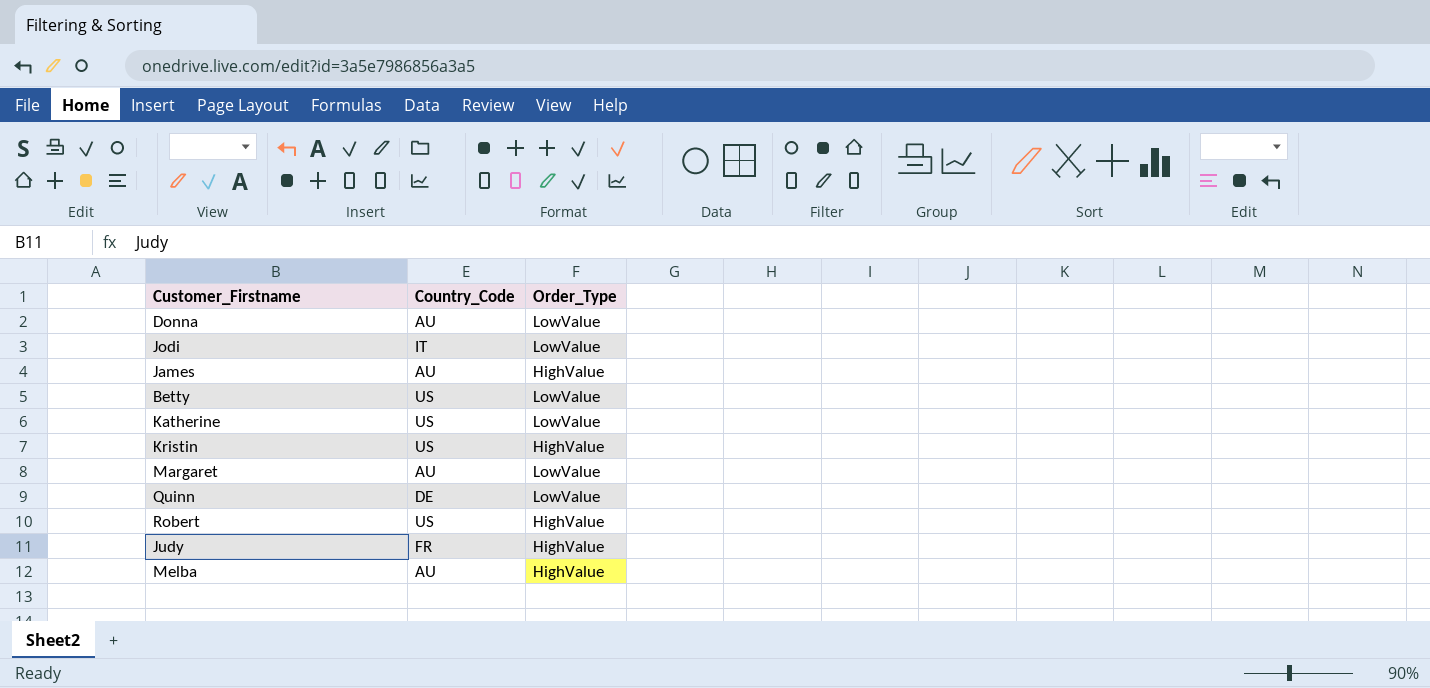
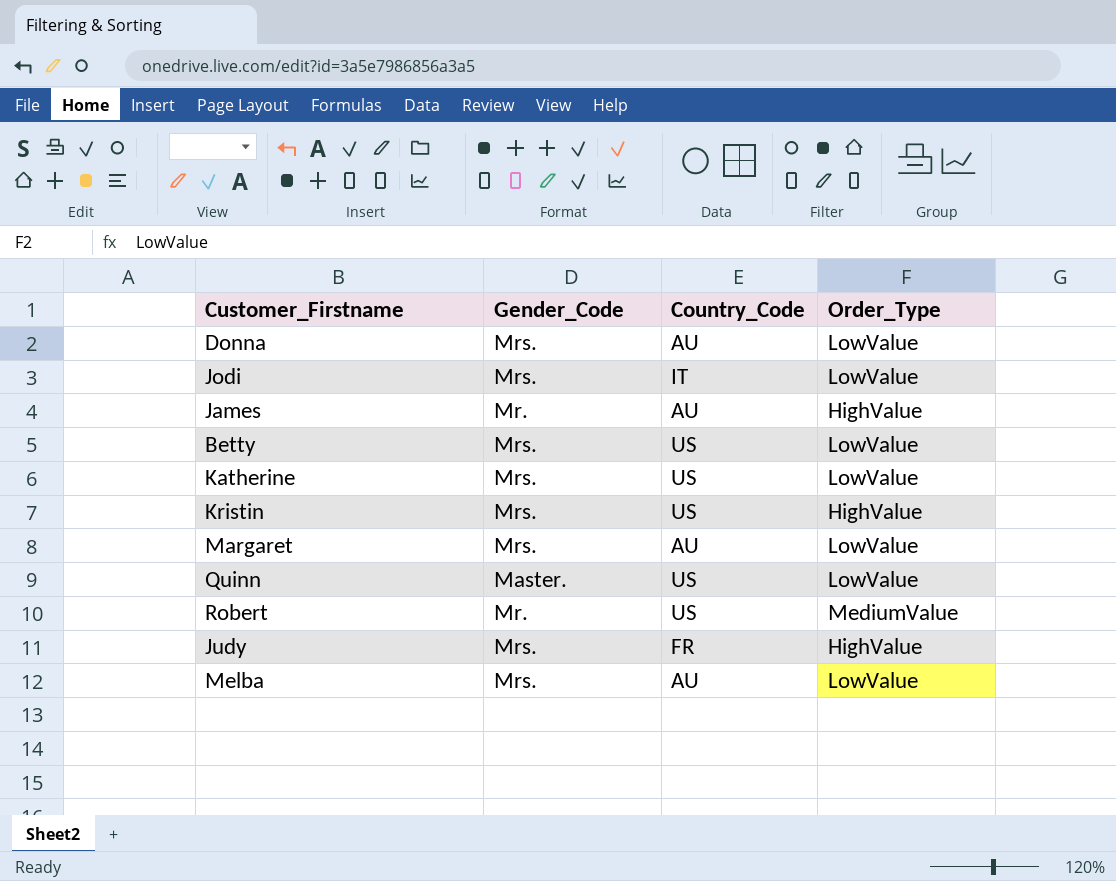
column Gender_Code | position: none -> 2
Quinn | Country_Code: DE -> US
Robert | Order_Type: HighValue -> MediumValue
Melba | Order_Type: HighValue -> LowValue

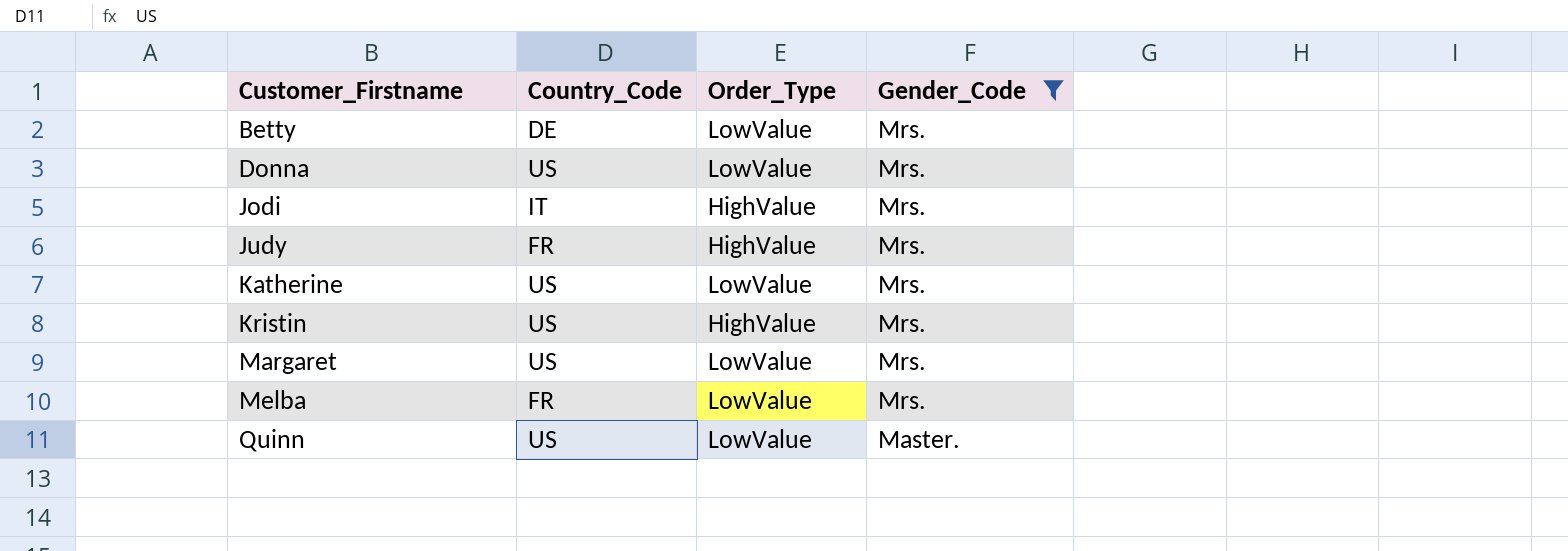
filter: none -> Gender_Code != Mr.
row order: none -> Customer_Firstname ascending
column Gender_Code | position: 2 -> 4
Betty | Country_Code: US -> DE
Donna | Country_Code: AU -> US
Jodi | Order_Type: LowValue -> HighValue
Margaret | Country_Code: AU -> US
Melba | Country_Code: AU -> FR

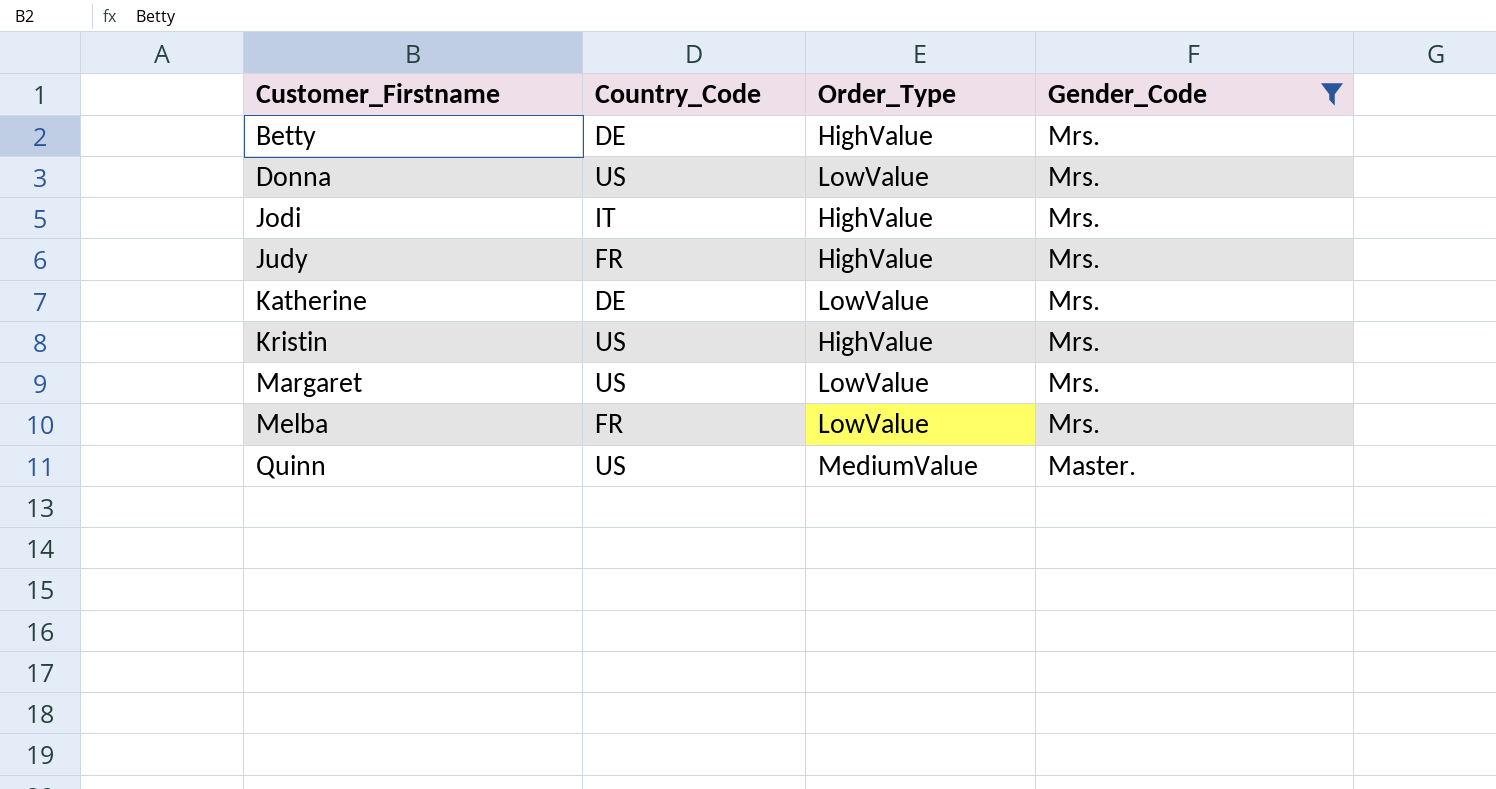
Betty | Order_Type: LowValue -> HighValue
Katherine | Country_Code: US -> DE
Quinn | Order_Type: LowValue -> MediumValue

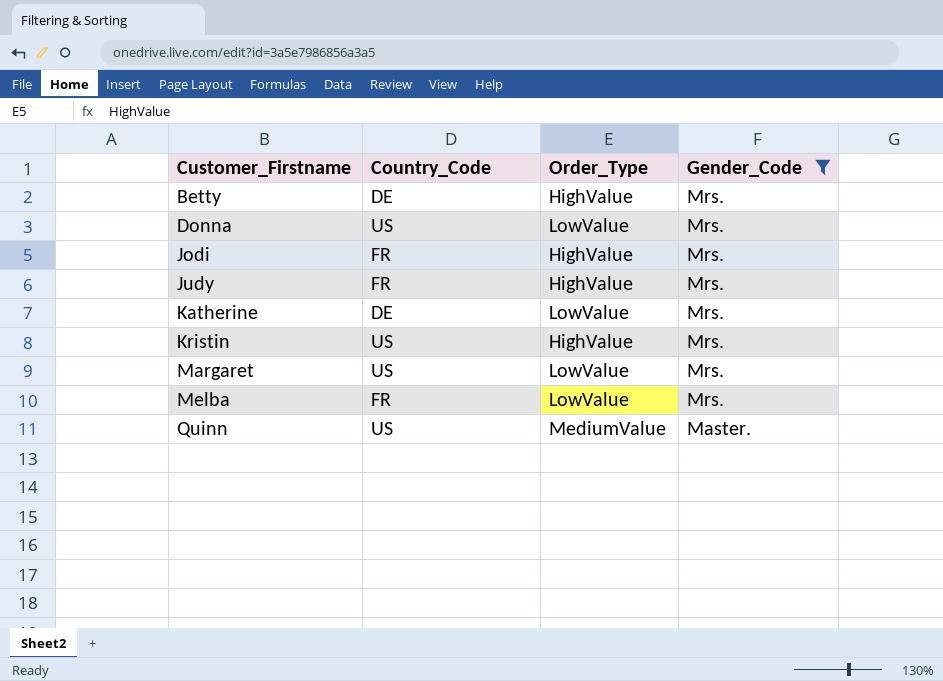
Jodi | Country_Code: IT -> FR

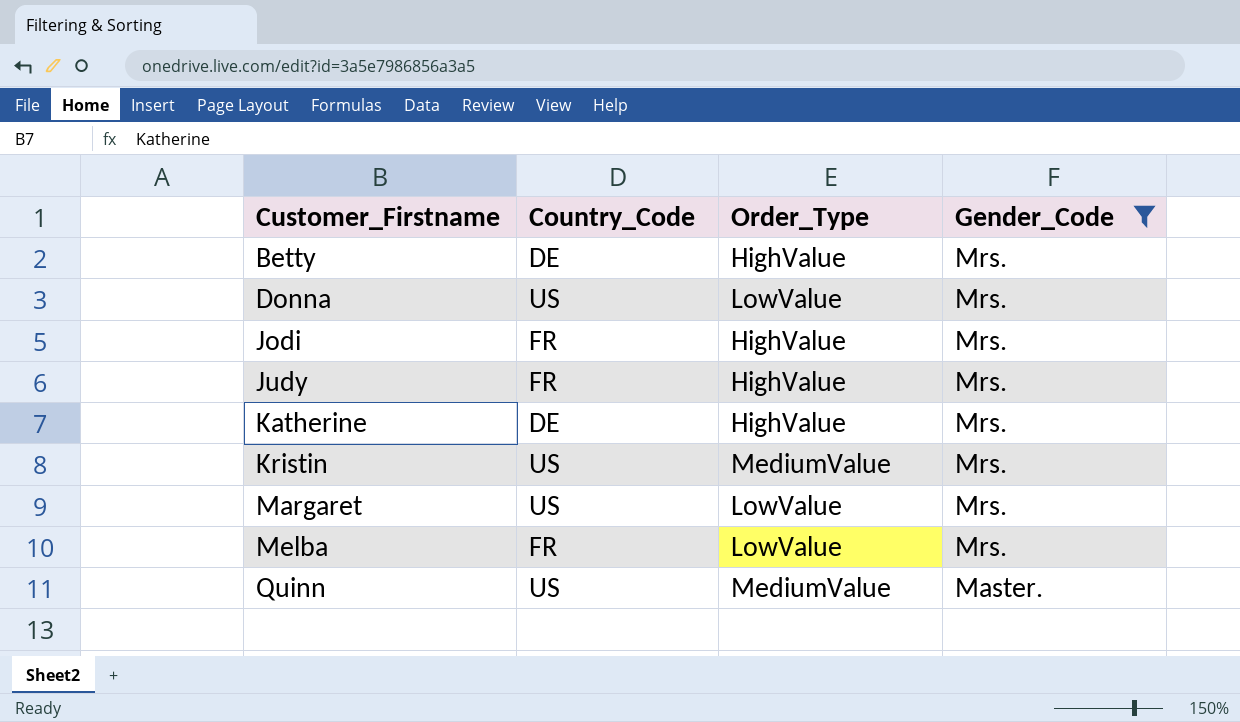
Katherine | Order_Type: LowValue -> HighValue
Kristin | Order_Type: HighValue -> MediumValue

